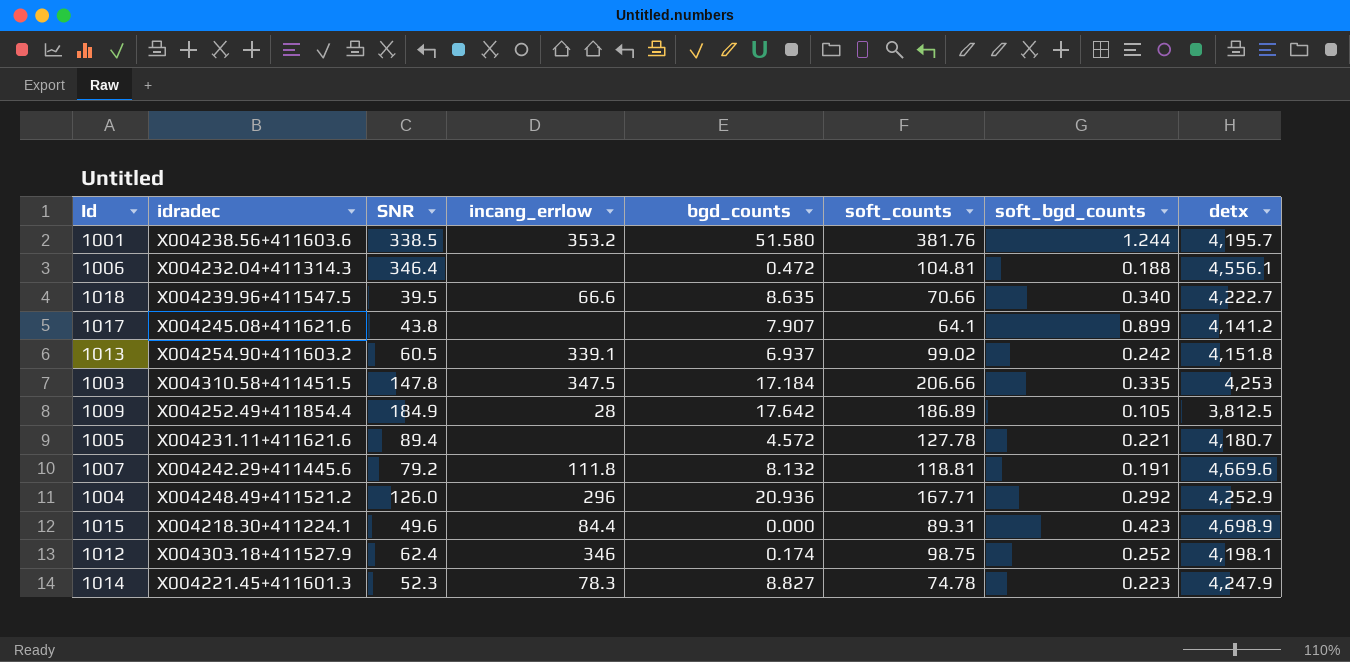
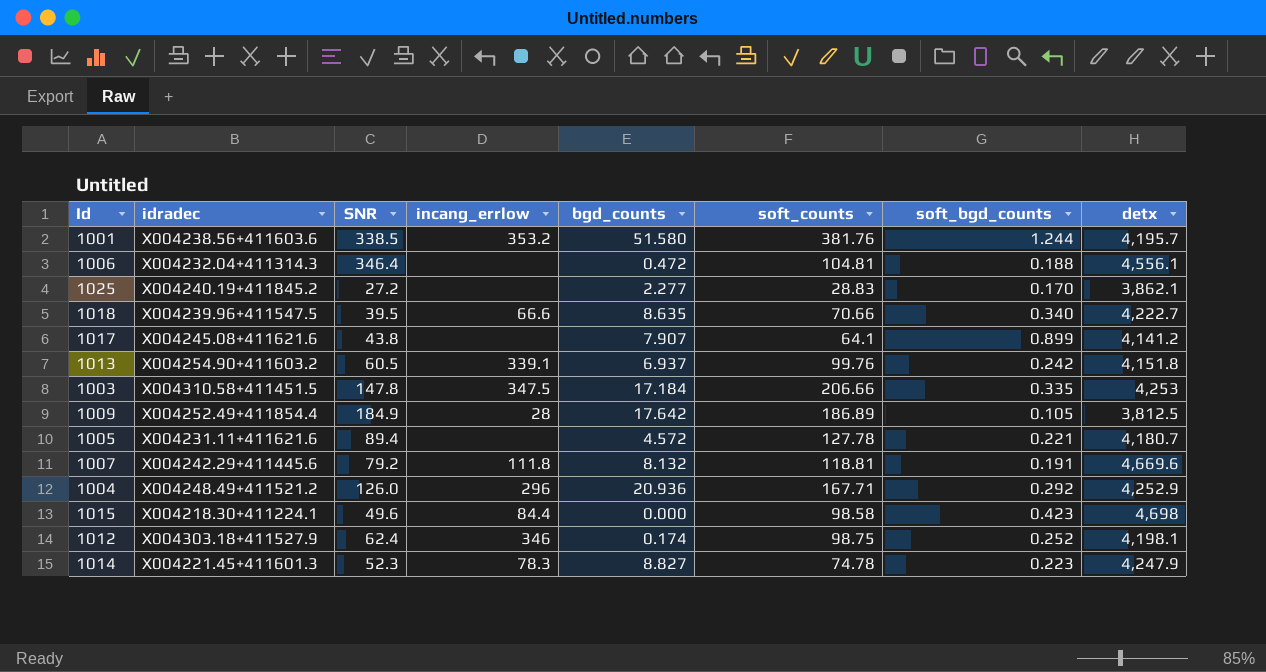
row 1025: none -> X004240.19+411845.2 | 27.2 | none | 2.277 | 28.83 | 0.170 | 3,862.1
1013 | soft_counts: 99.02 -> 99.76
1015 | soft_counts: 89.31 -> 98.58
1015 | detx: 4,698.9 -> 4,698

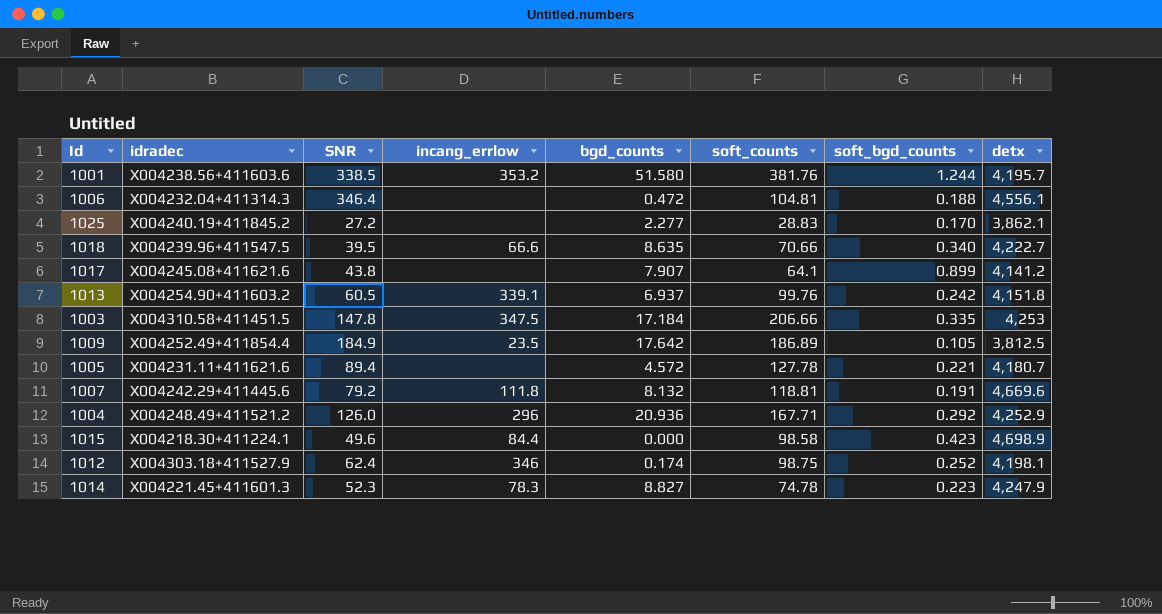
1009 | incang_errlow: 28 -> 23.5
1015 | detx: 4,698 -> 4,698.9

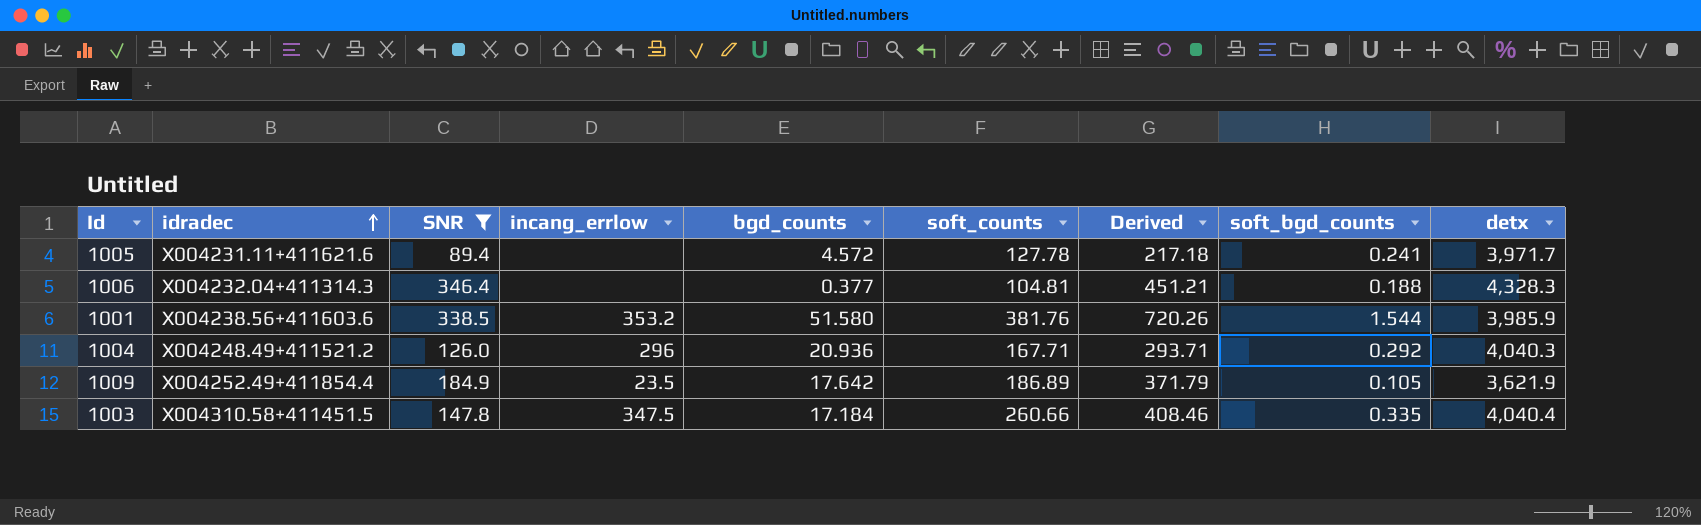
filter: none -> SNR >= 89.4
row order: none -> idradec ascending
column Derived | formula: none -> [SNR] + [soft_counts]
1005 | soft_bgd_counts: 0.221 -> 0.241
1005 | detx: 4,180.7 -> 3,971.7
1006 | bgd_counts: 0.472 -> 0.377
1006 | detx: 4,556.1 -> 4,328.3
1001 | soft_bgd_counts: 1.244 -> 1.544
1001 | detx: 4,195.7 -> 3,985.9
1004 | detx: 4,252.9 -> 4,040.3
1009 | detx: 3,812.5 -> 3,621.9
1003 | soft_counts: 206.66 -> 260.66
1003 | detx: 4,253 -> 4,040.4

